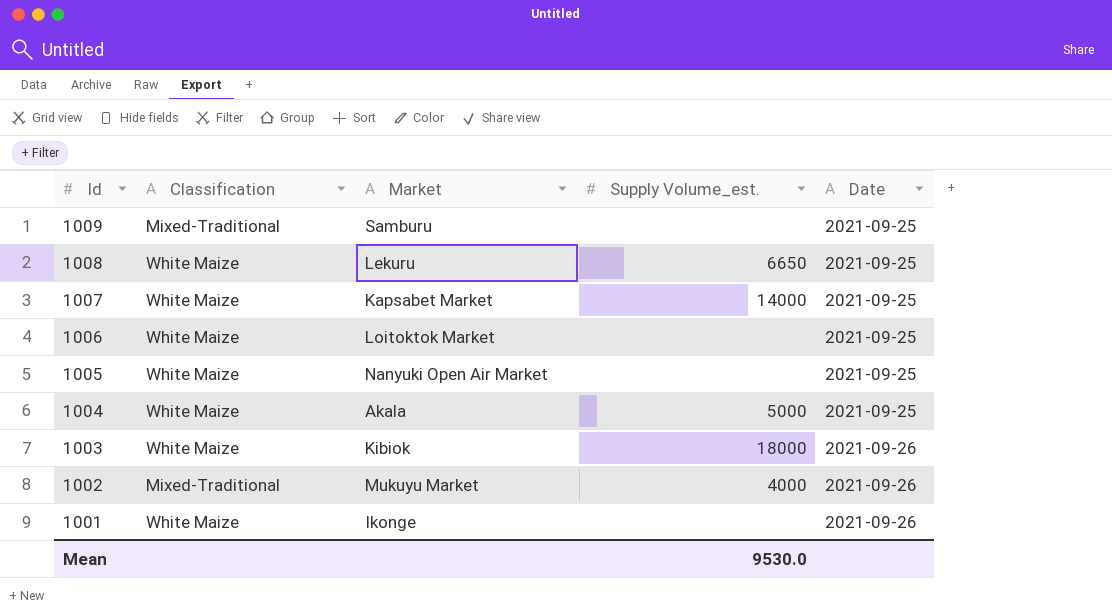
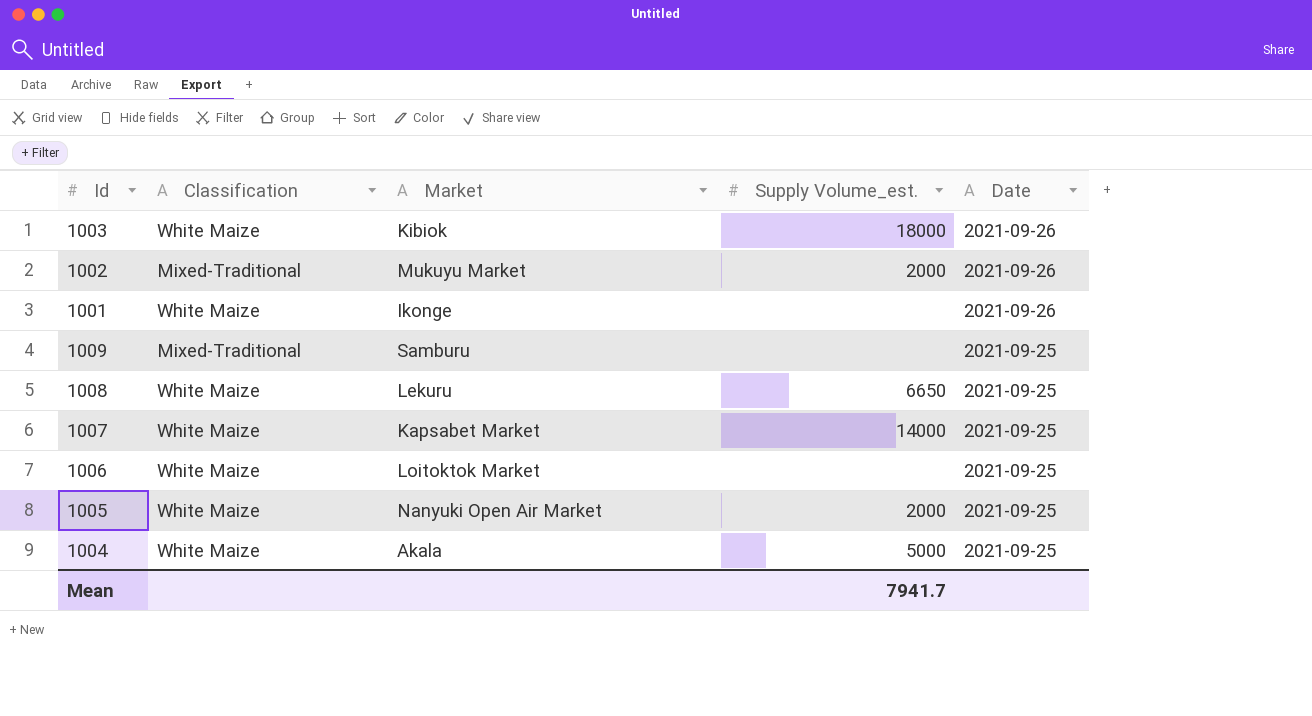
row order: Id descending -> Date descending
1002 | Supply Volume_est.: 4000 -> 2000
1005 | Supply Volume_est.: none -> 2000
Mean | Supply Volume_est.: 9530.0 -> 7941.7

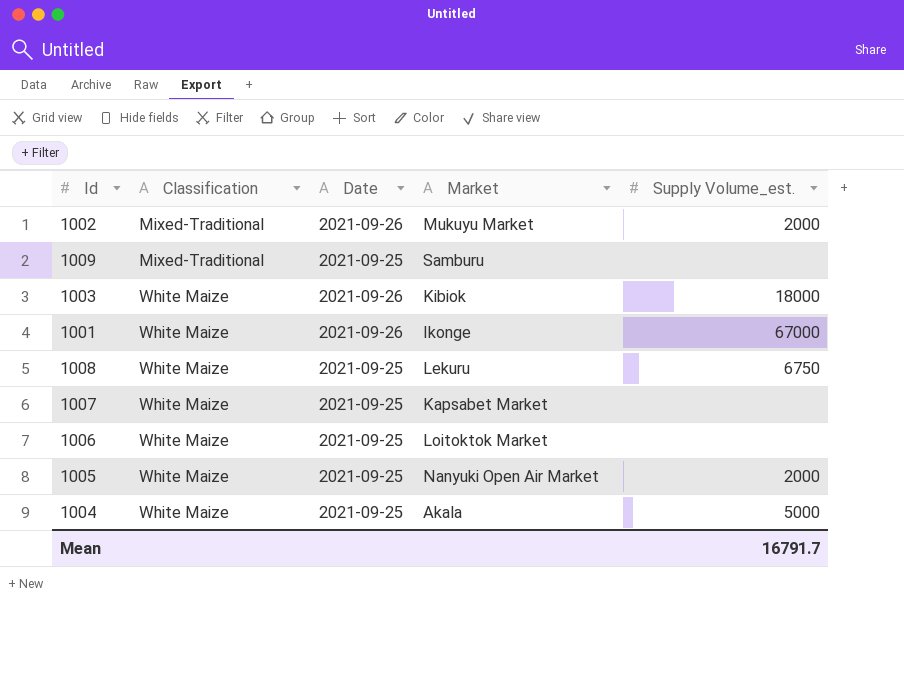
row order: Date descending -> Classification ascending
column Date | position: 5 -> 3
1001 | Supply Volume_est.: none -> 67000
1008 | Supply Volume_est.: 6650 -> 6750
1007 | Supply Volume_est.: 14000 -> none
Mean | Supply Volume_est.: 7941.7 -> 16791.7

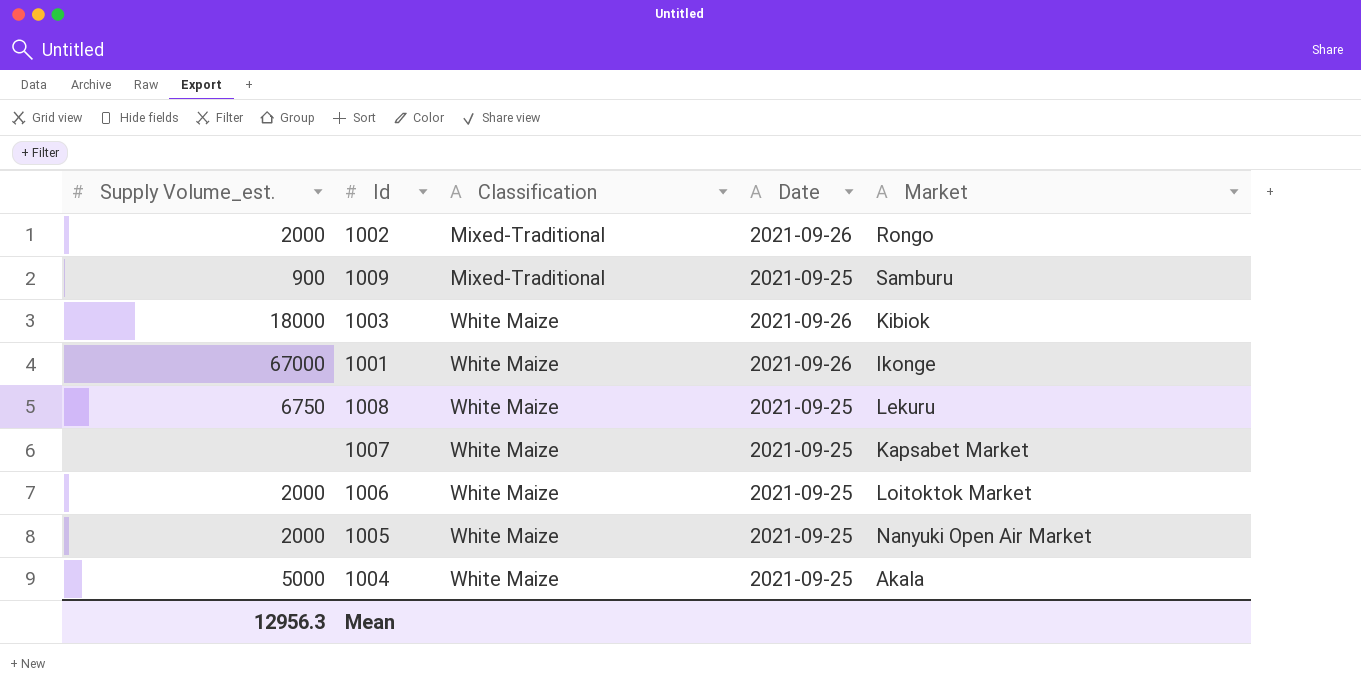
column Supply Volume_est. | position: 5 -> 1
1002 | Market: Mukuyu Market -> Rongo
1009 | Supply Volume_est.: none -> 900
1006 | Supply Volume_est.: none -> 2000
Mean | Supply Volume_est.: 16791.7 -> 12956.3

